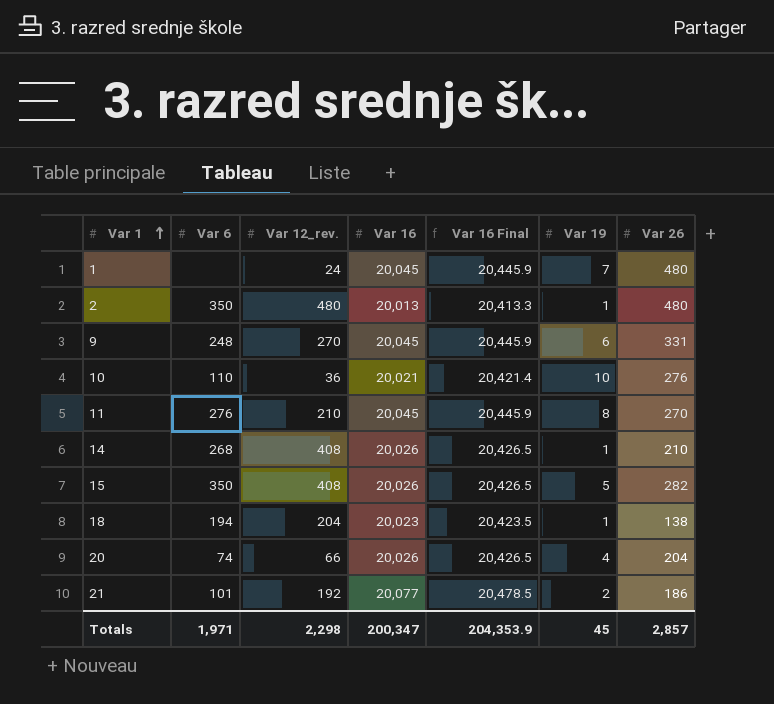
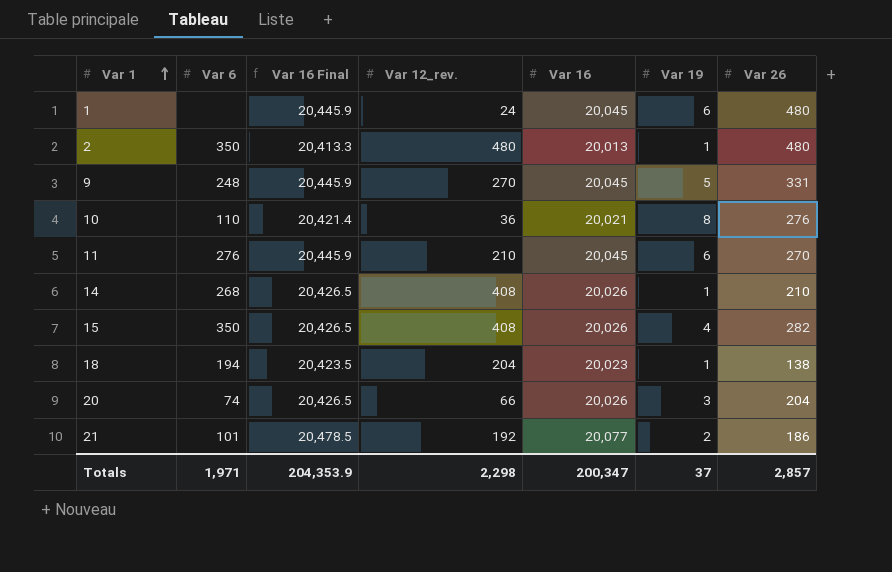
column Var 16 Final | position: 5 -> 3
1 | Var 19: 7 -> 6
9 | Var 19: 6 -> 5
10 | Var 19: 10 -> 8
11 | Var 19: 8 -> 6
15 | Var 19: 5 -> 4
20 | Var 19: 4 -> 3
Totals | Var 19: 45 -> 37

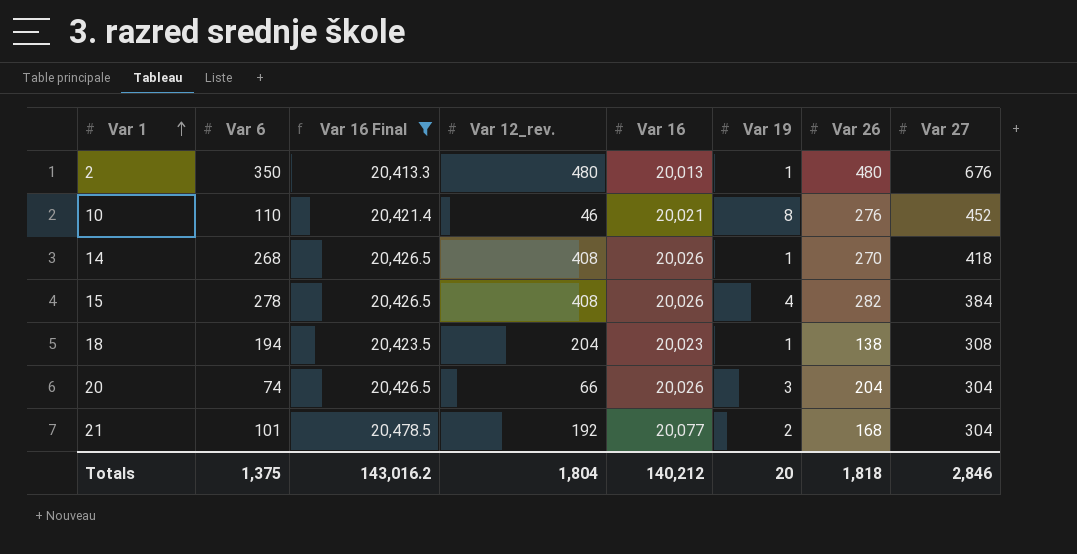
filter: none -> Var 16 Final != 20,445.9
column Var 27 | position: none -> 8
10 | Var 12_rev.: 36 -> 46
14 | Var 26: 210 -> 270
15 | Var 6: 350 -> 278
21 | Var 26: 186 -> 168
Totals | Var 6: 1,971 -> 1,375
Totals | Var 16 Final: 204,353.9 -> 143,016.2
Totals | Var 12_rev.: 2,298 -> 1,804
Totals | Var 16: 200,347 -> 140,212
Totals | Var 19: 37 -> 20
Totals | Var 26: 2,857 -> 1,818

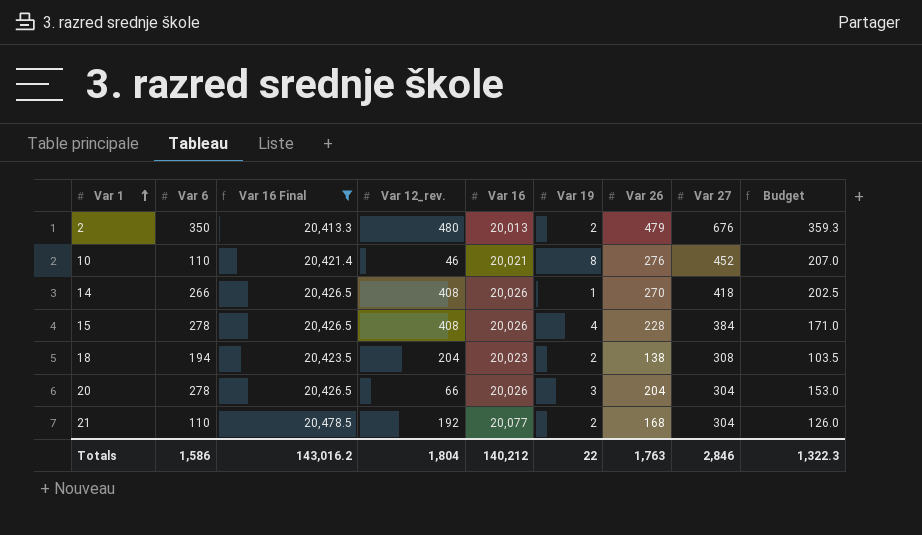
column Budget | formula: none -> [Var 26] * 0.75
2 | Var 19: 1 -> 2
2 | Var 26: 480 -> 479
14 | Var 6: 268 -> 266
15 | Var 26: 282 -> 228
18 | Var 19: 1 -> 2
20 | Var 6: 74 -> 278
21 | Var 6: 101 -> 110
Totals | Var 6: 1,375 -> 1,586
Totals | Var 19: 20 -> 22
Totals | Var 26: 1,818 -> 1,763

